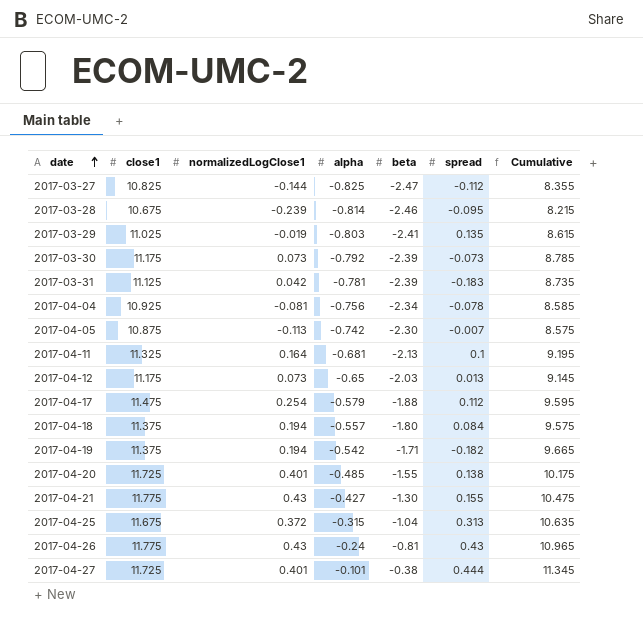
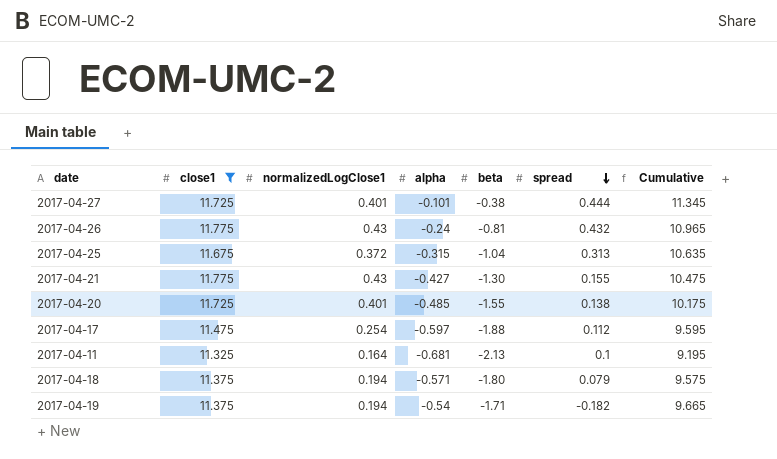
filter: none -> close1 >= 11.325
row order: date ascending -> spread descending
2017-04-26 | spread: 0.43 -> 0.432
2017-04-17 | alpha: -0.579 -> -0.597
2017-04-18 | alpha: -0.557 -> -0.571
2017-04-18 | spread: 0.084 -> 0.079
2017-04-19 | alpha: -0.542 -> -0.54

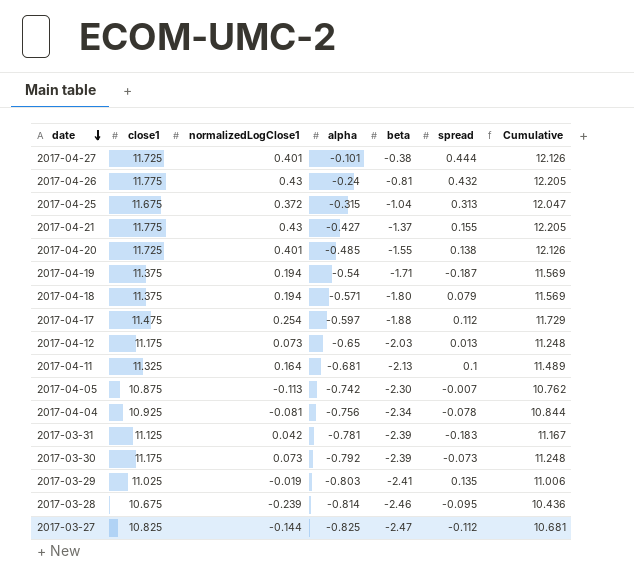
filter: close1 >= 11.325 -> none
row order: spread descending -> date descending
column Cumulative | formula: [close1] + [beta] -> [close1] + [normalizedLogClose1]
2017-04-21 | beta: -1.30 -> -1.37
2017-04-19 | spread: -0.182 -> -0.187

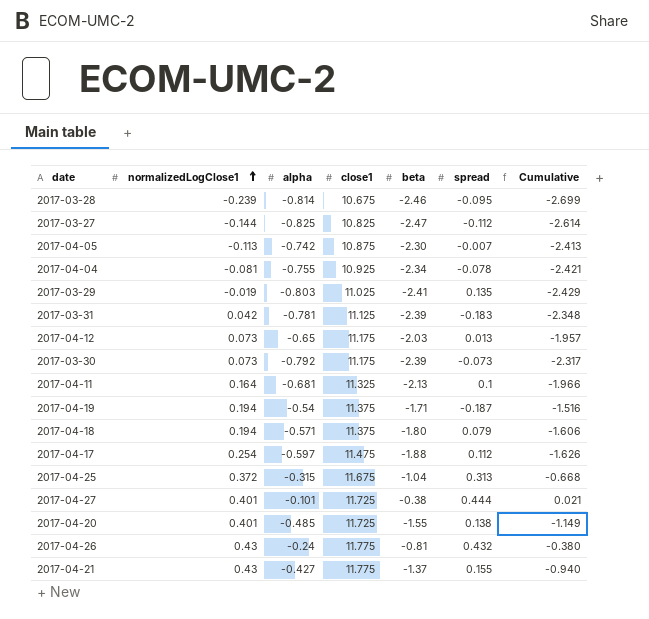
row order: date descending -> normalizedLogClose1 ascending
column close1 | position: 2 -> 4
column Cumulative | formula: [close1] + [normalizedLogClose1] -> [normalizedLogClose1] + [beta]
2017-04-04 | alpha: -0.756 -> -0.755

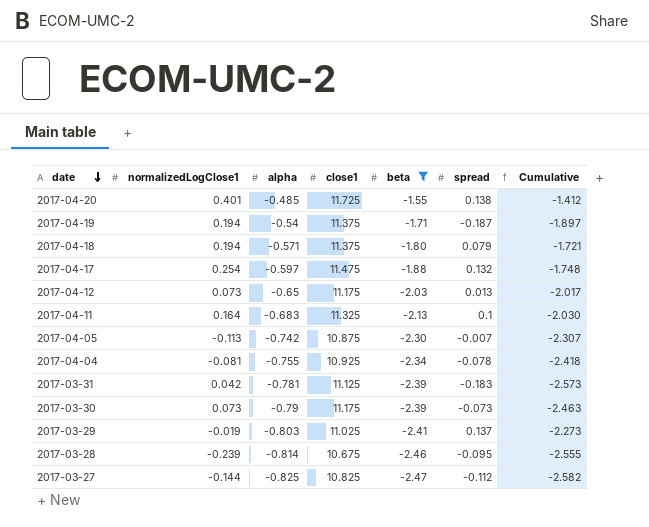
filter: none -> beta <= -1.55
row order: normalizedLogClose1 ascending -> date descending
column Cumulative | formula: [normalizedLogClose1] + [beta] -> [beta] + [spread]
2017-04-17 | spread: 0.112 -> 0.132
2017-04-11 | alpha: -0.681 -> -0.683
2017-03-30 | alpha: -0.792 -> -0.79
2017-03-29 | spread: 0.135 -> 0.137

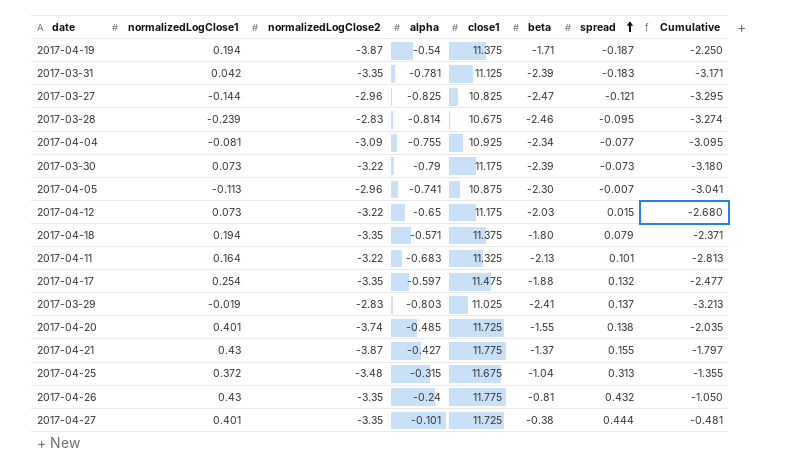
filter: beta <= -1.55 -> none
row order: date descending -> spread ascending
column normalizedLogClose2 | position: none -> 3
column Cumulative | formula: [beta] + [spread] -> [alpha] + [beta]
2017-03-27 | spread: -0.112 -> -0.121
2017-04-04 | spread: -0.078 -> -0.077
2017-04-05 | alpha: -0.742 -> -0.741
2017-04-12 | spread: 0.013 -> 0.015
2017-04-11 | spread: 0.1 -> 0.101

